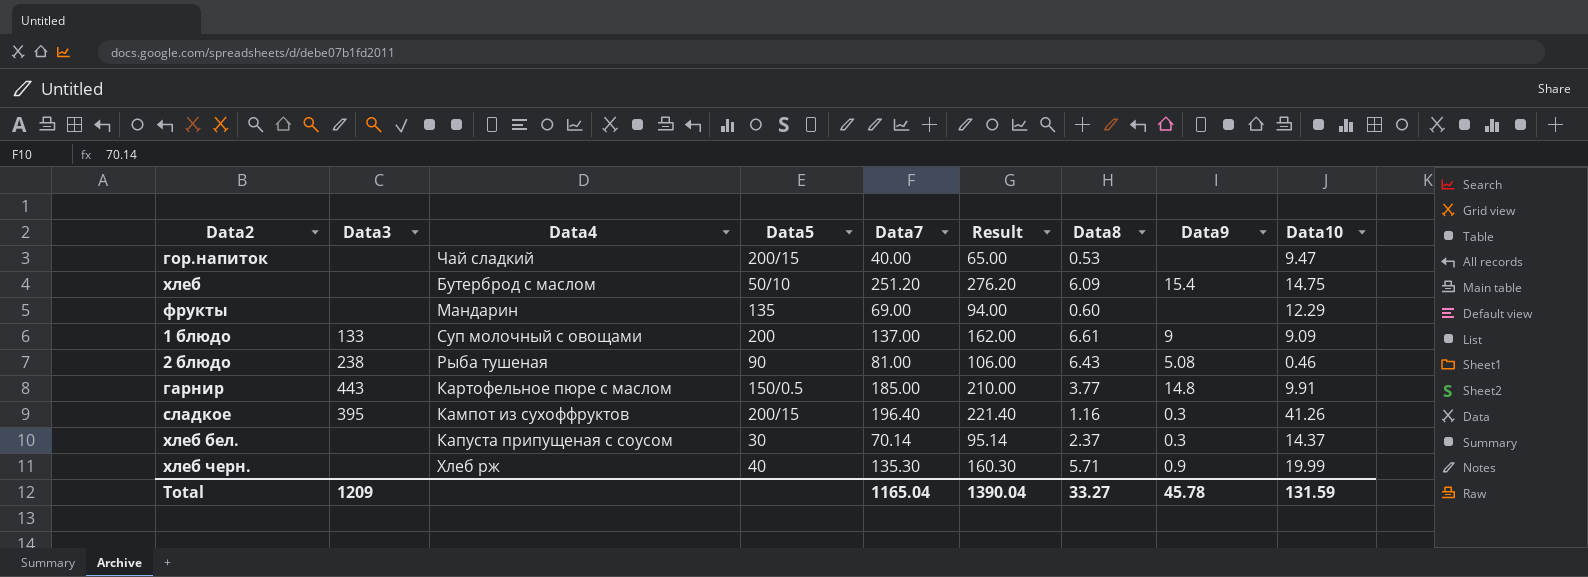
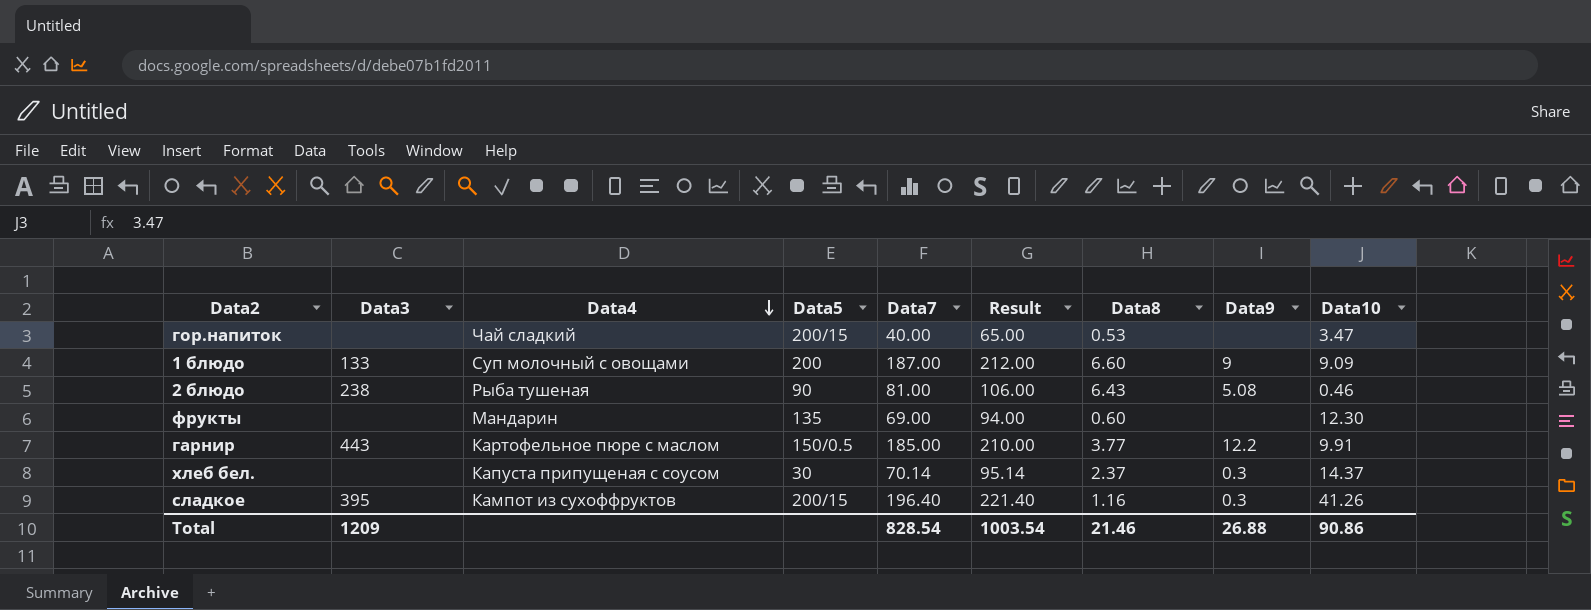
row order: none -> Data4 descending
row хлеб: none | Бутерброд с маслом | 50/10 | 251.20 | 276.20 | 6.09 | 15.4 | 14.75 -> none
row хлеб черн.: none | Хлеб рж | 40 | 135.30 | 160.30 | 5.71 | 0.9 | 19.99 -> none
гор.напиток | Data10: 9.47 -> 3.47
1 блюдо | Data7: 137.00 -> 187.00
1 блюдо | Result: 162.00 -> 212.00
1 блюдо | Data8: 6.61 -> 6.60
фрукты | Data10: 12.29 -> 12.30
гарнир | Data9: 14.8 -> 12.2
Total | Data7: 1165.04 -> 828.54
Total | Result: 1390.04 -> 1003.54
Total | Data8: 33.27 -> 21.46
Total | Data9: 45.78 -> 26.88
Total | Data10: 131.59 -> 90.86

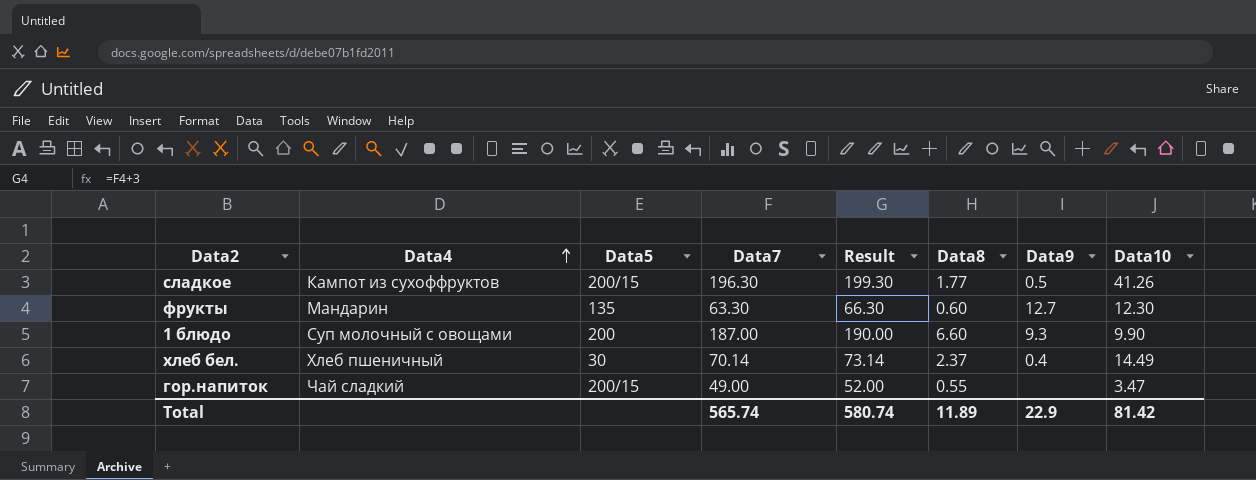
row order: Data4 descending -> Data4 ascending
column Data3 | position: 2 -> none
column Result | formula: [Data7] + 25 -> [Data7] + 3
row 2 блюдо: 238 | Рыба тушеная | 90 | 81.00 | 106.00 | 6.43 | 5.08 | 0.46 -> none
row гарнир: 443 | Картофельное пюре с маслом | 150/0.5 | 185.00 | 210.00 | 3.77 | 12.2 | 9.91 -> none
сладкое | Data7: 196.40 -> 196.30
сладкое | Data8: 1.16 -> 1.77
сладкое | Data9: 0.3 -> 0.5
фрукты | Data7: 69.00 -> 63.30
фрукты | Data9: none -> 12.7
1 блюдо | Data9: 9 -> 9.3
1 блюдо | Data10: 9.09 -> 9.90
хлеб бел. | Data4: Капуста припущеная с соусом -> Хлеб пшеничный
хлеб бел. | Data9: 0.3 -> 0.4
хлеб бел. | Data10: 14.37 -> 14.49
гор.напиток | Data7: 40.00 -> 49.00
гор.напиток | Data8: 0.53 -> 0.55
Total | Data7: 828.54 -> 565.74
Total | Result: 1003.54 -> 580.74
Total | Data8: 21.46 -> 11.89
Total | Data9: 26.88 -> 22.9
Total | Data10: 90.86 -> 81.42

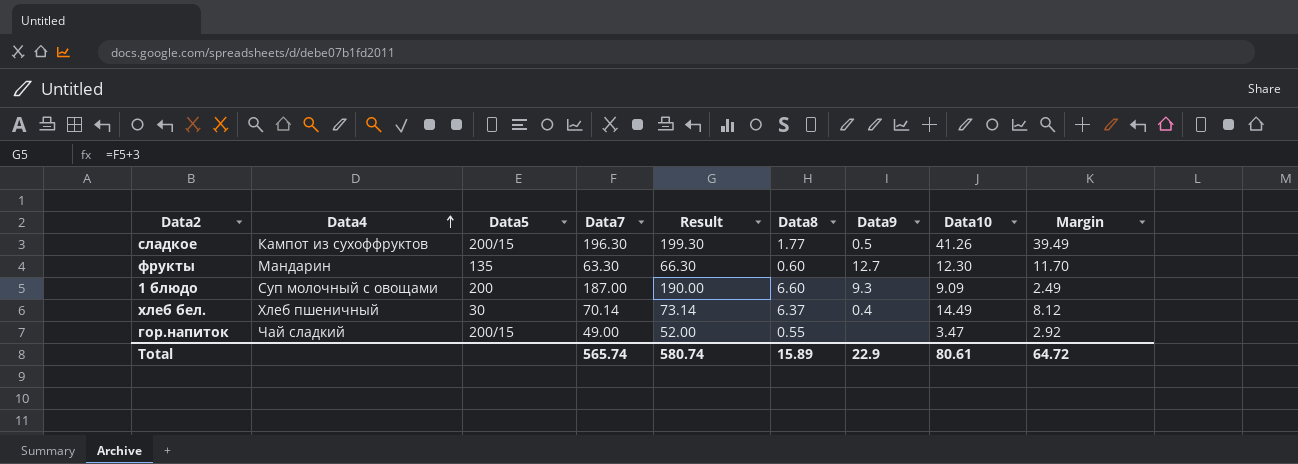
column Margin | formula: none -> [Data10] - [Data8]
1 блюдо | Data10: 9.90 -> 9.09
хлеб бел. | Data8: 2.37 -> 6.37
Total | Data8: 11.89 -> 15.89
Total | Data10: 81.42 -> 80.61

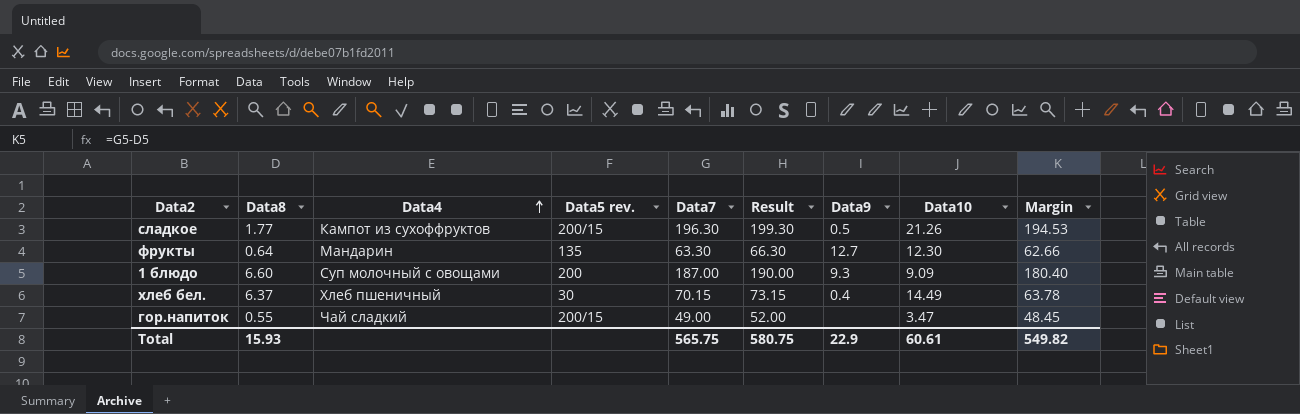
column Data8 | position: 6 -> 2
column name: Data5 -> Data5 rev.
column Margin | formula: [Data10] - [Data8] -> [Data7] - [Data8]
сладкое | Data10: 41.26 -> 21.26
фрукты | Data8: 0.60 -> 0.64
хлеб бел. | Data7: 70.14 -> 70.15
хлеб бел. | Result: 73.14 -> 73.15
Total | Data8: 15.89 -> 15.93
Total | Data7: 565.74 -> 565.75
Total | Result: 580.74 -> 580.75
Total | Data10: 80.61 -> 60.61
Total | Margin: 64.72 -> 549.82

